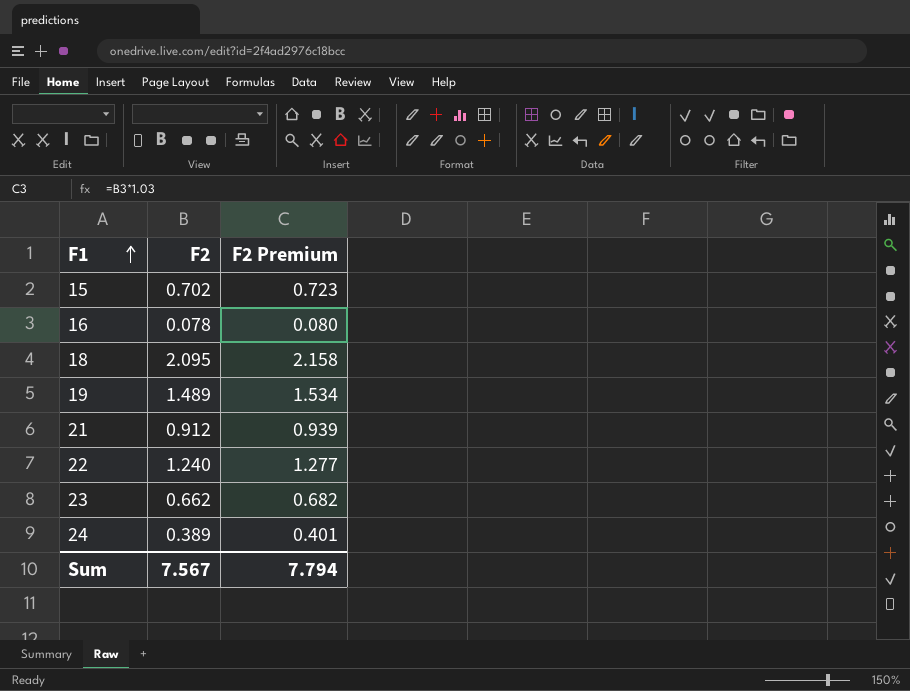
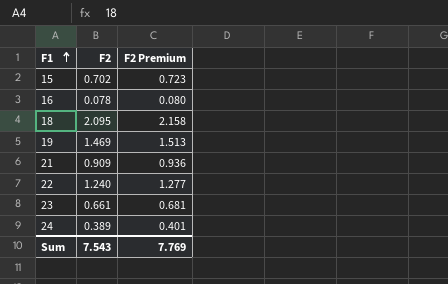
19 | F2: 1.489 -> 1.469
19 | F2 Premium: 1.534 -> 1.513
21 | F2: 0.912 -> 0.909
21 | F2 Premium: 0.939 -> 0.936
23 | F2: 0.662 -> 0.661
23 | F2 Premium: 0.682 -> 0.681
Sum | F2: 7.567 -> 7.543
Sum | F2 Premium: 7.794 -> 7.769

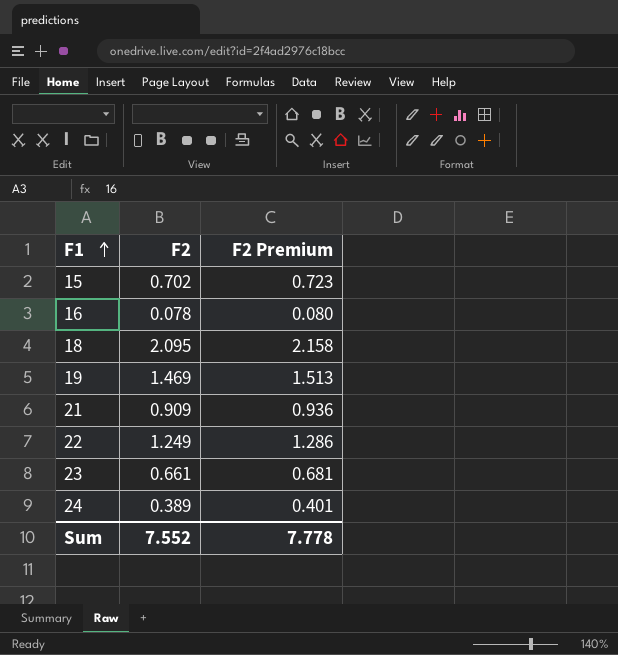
22 | F2: 1.240 -> 1.249
22 | F2 Premium: 1.277 -> 1.286
Sum | F2: 7.543 -> 7.552
Sum | F2 Premium: 7.769 -> 7.778

